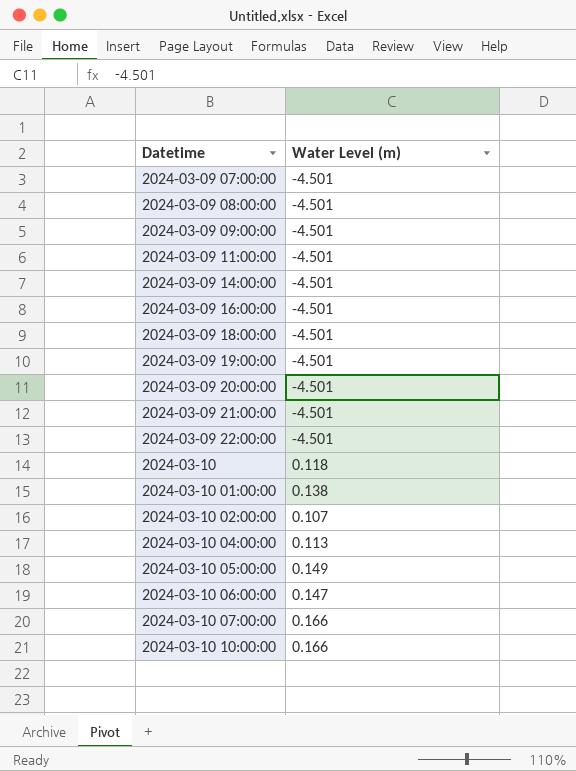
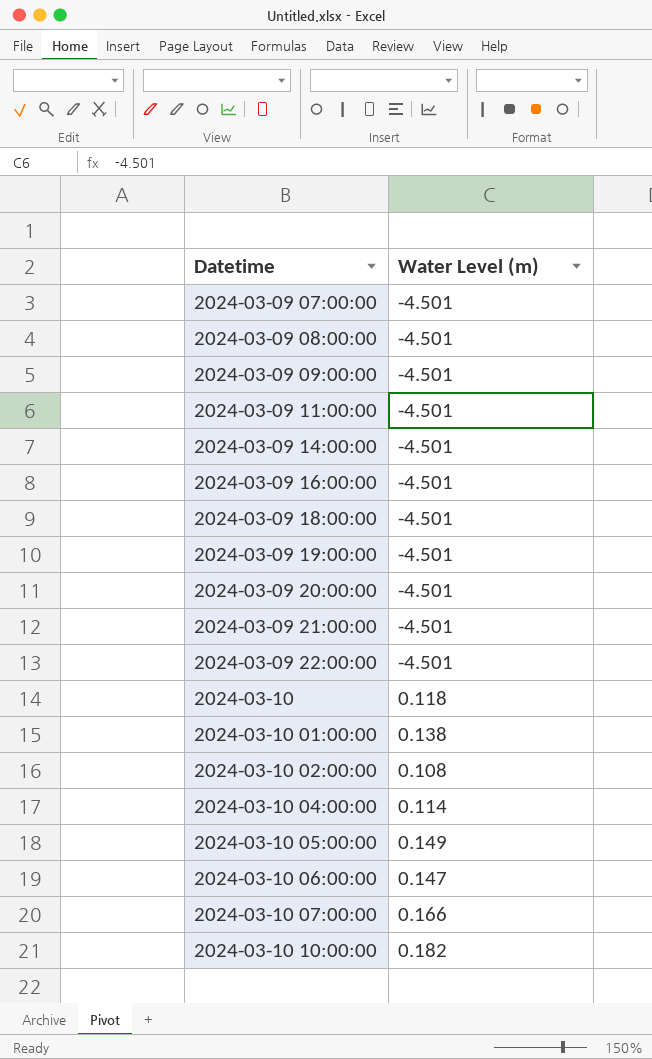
2024-03-10 02:00:00 | Water Level (m): 0.107 -> 0.108
2024-03-10 04:00:00 | Water Level (m): 0.113 -> 0.114
2024-03-10 10:00:00 | Water Level (m): 0.166 -> 0.182

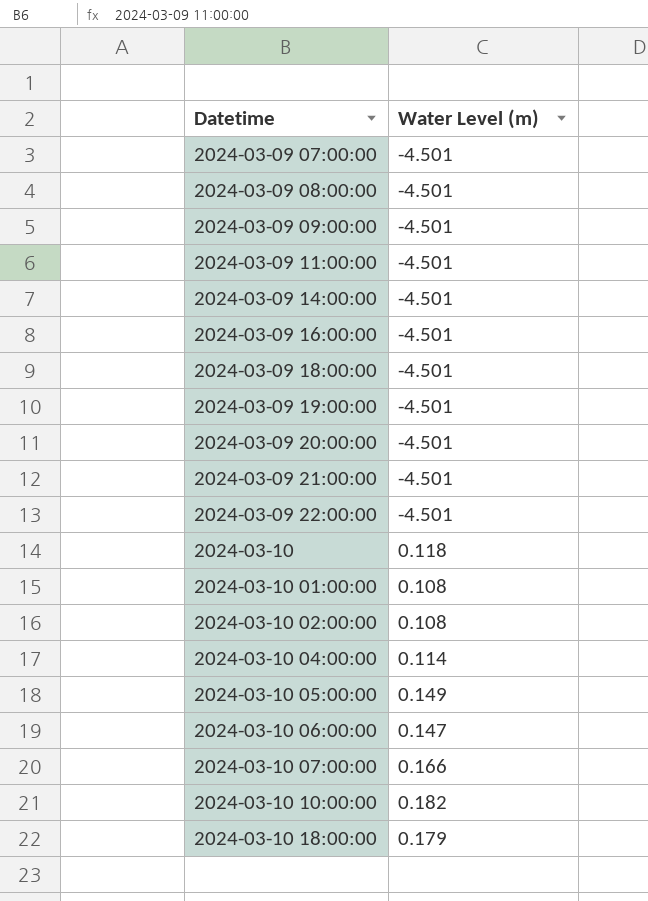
2024-03-10 01:00:00 | Water Level (m): 0.138 -> 0.108
row 2024-03-10 18:00:00: none -> 0.179

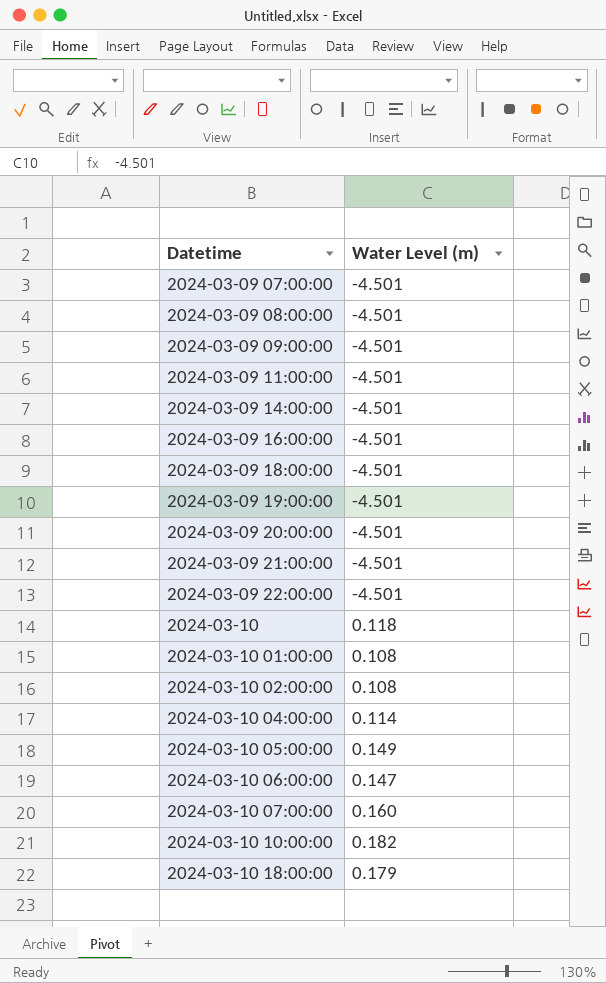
2024-03-10 07:00:00 | Water Level (m): 0.166 -> 0.160

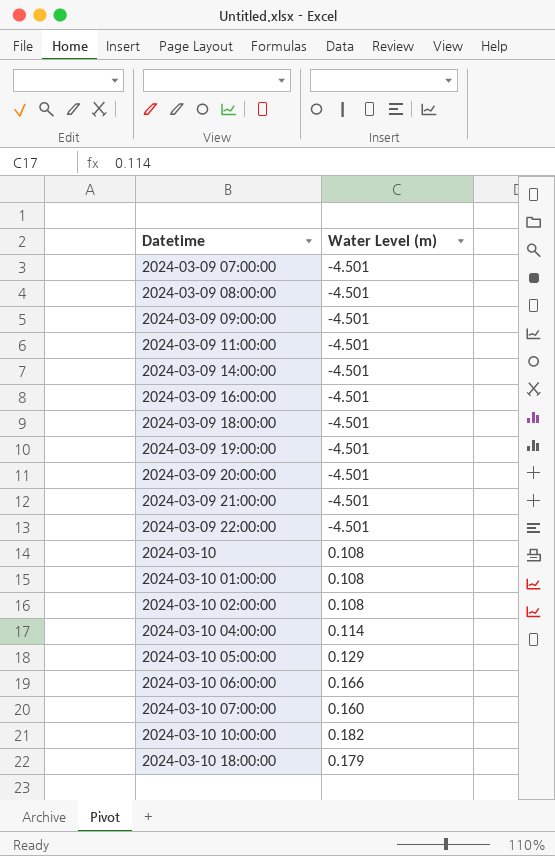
2024-03-10 | Water Level (m): 0.118 -> 0.108
2024-03-10 05:00:00 | Water Level (m): 0.149 -> 0.129
2024-03-10 06:00:00 | Water Level (m): 0.147 -> 0.166

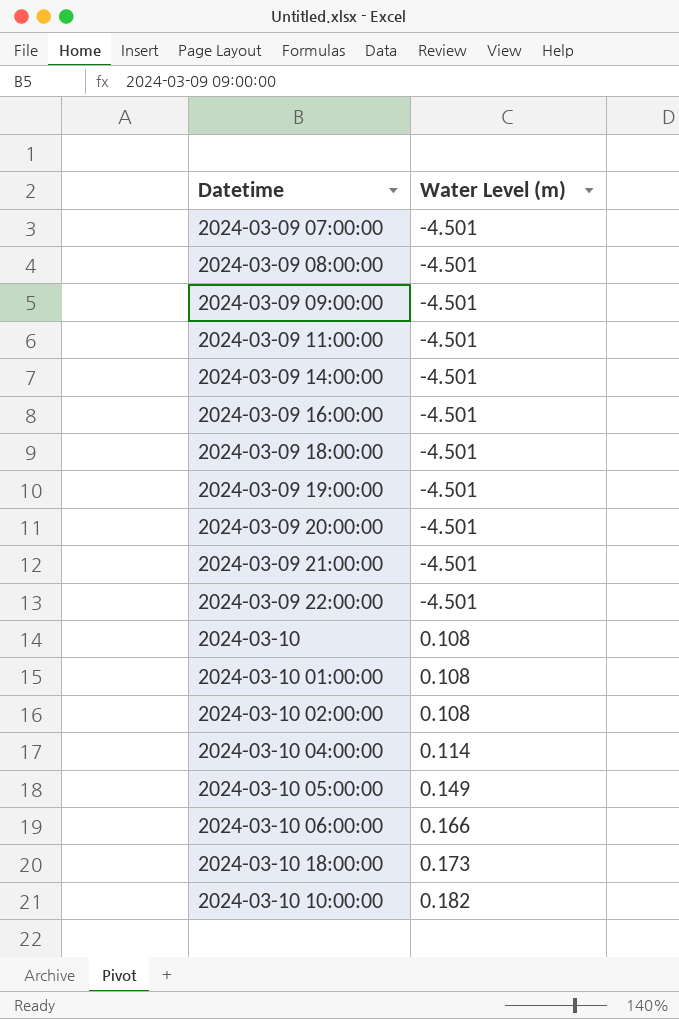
row order: Datetime ascending -> Water Level (m) ascending
row 2024-03-10 07:00:00: 0.160 -> none
2024-03-10 05:00:00 | Water Level (m): 0.129 -> 0.149
2024-03-10 18:00:00 | Water Level (m): 0.179 -> 0.173

